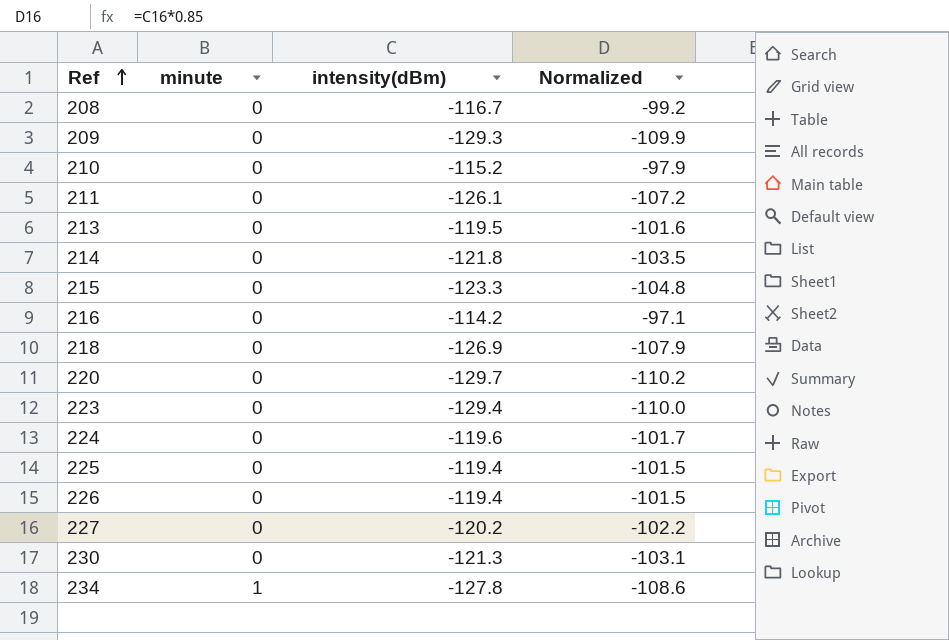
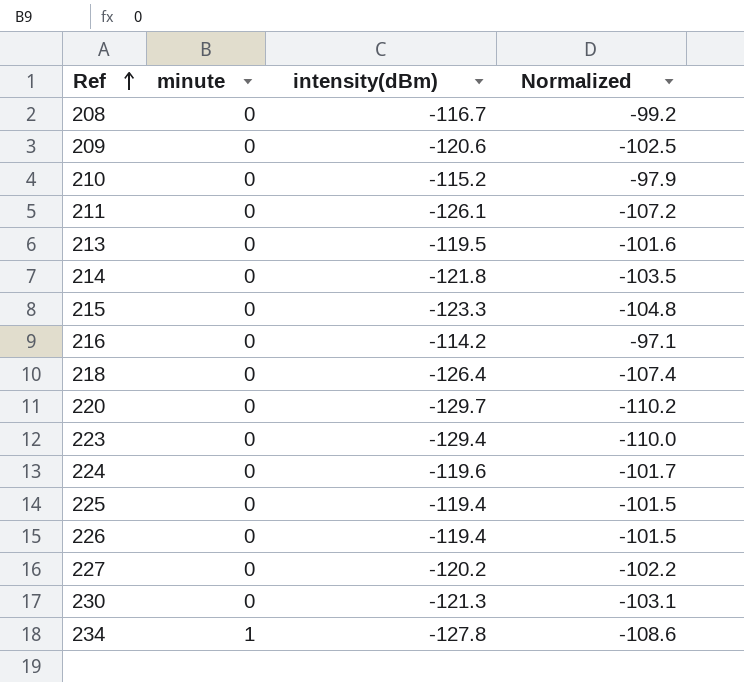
209 | intensity(dBm): -129.3 -> -120.6
209 | Normalized: -109.9 -> -102.5
218 | intensity(dBm): -126.9 -> -126.4
218 | Normalized: -107.9 -> -107.4

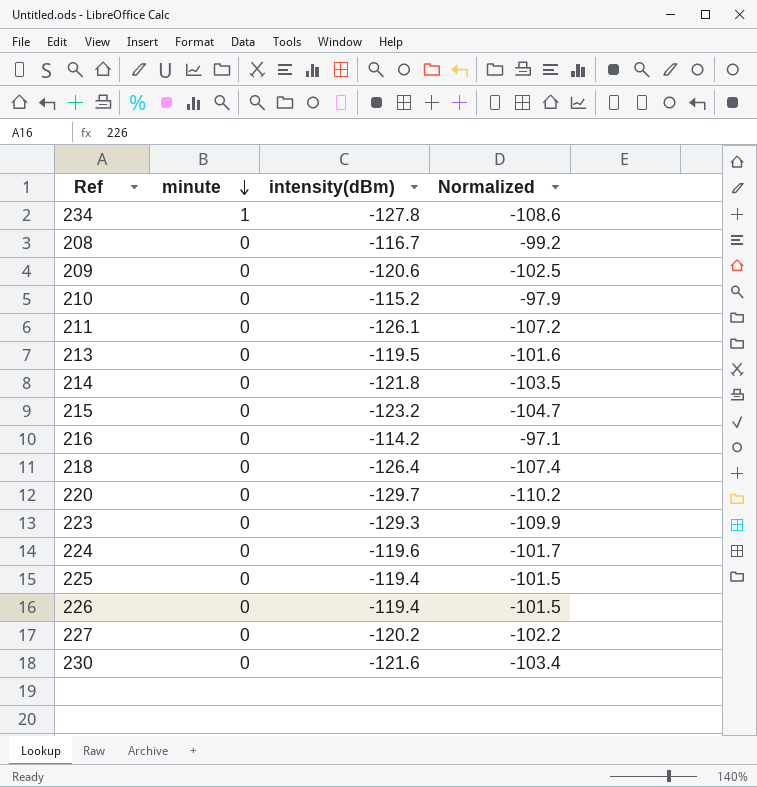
row order: Ref ascending -> minute descending
215 | intensity(dBm): -123.3 -> -123.2
215 | Normalized: -104.8 -> -104.7
223 | intensity(dBm): -129.4 -> -129.3
223 | Normalized: -110.0 -> -109.9
230 | intensity(dBm): -121.3 -> -121.6
230 | Normalized: -103.1 -> -103.4

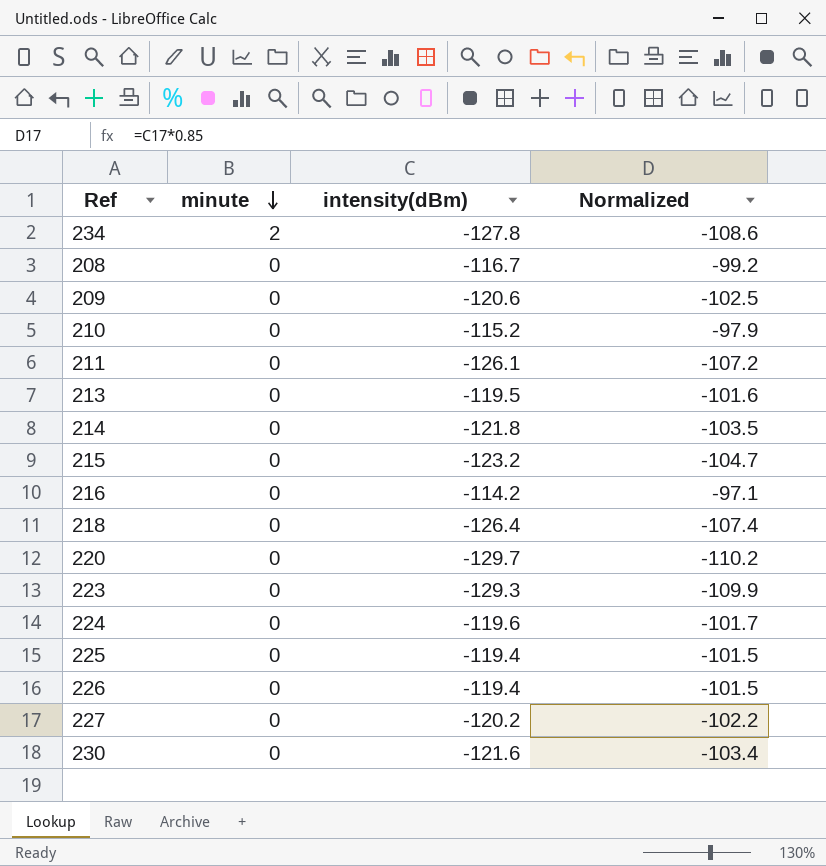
234 | minute: 1 -> 2

